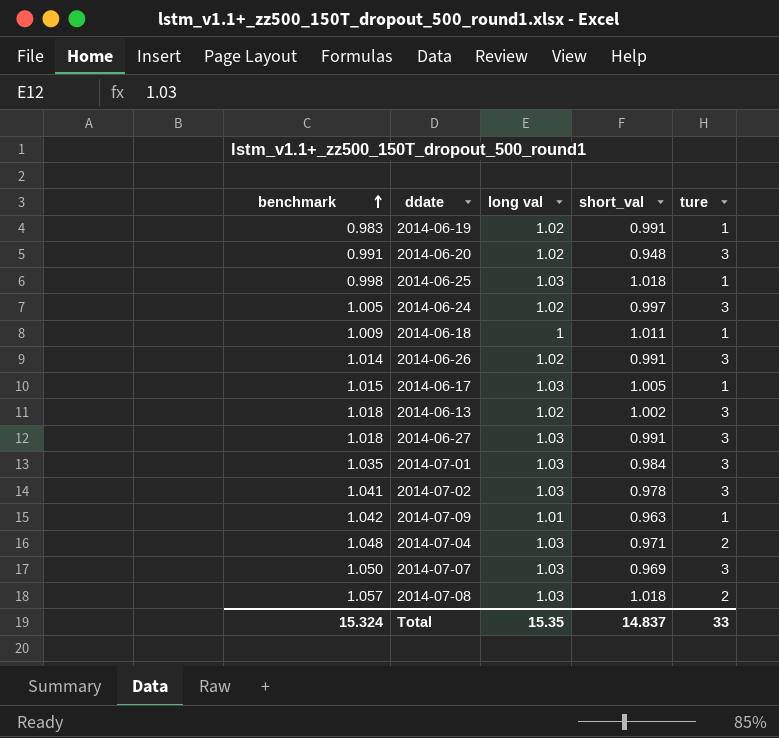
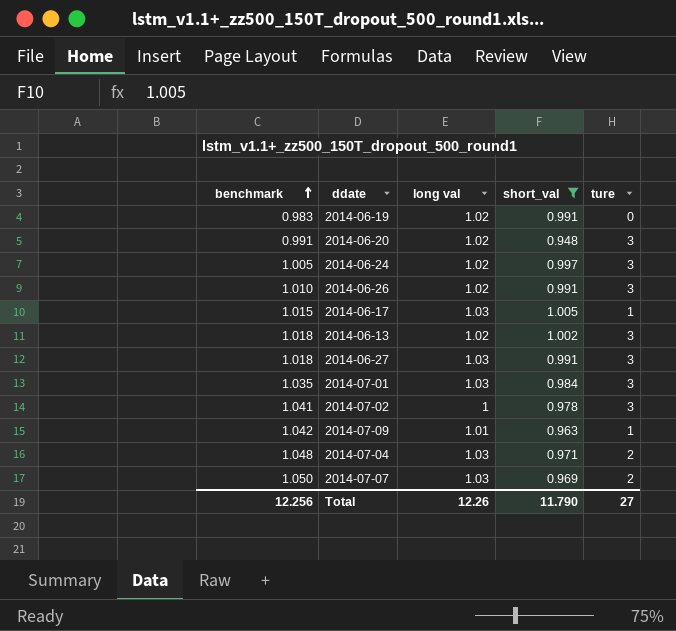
filter: none -> short_val <= 1.005
2014-06-19 | ture: 1 -> 0
2014-06-26 | benchmark: 1.014 -> 1.010
2014-07-02 | long val: 1.03 -> 1
2014-07-07 | ture: 3 -> 2
Total | benchmark: 15.324 -> 12.256
Total | long val: 15.35 -> 12.26
Total | short_val: 14.837 -> 11.790
Total | ture: 33 -> 27

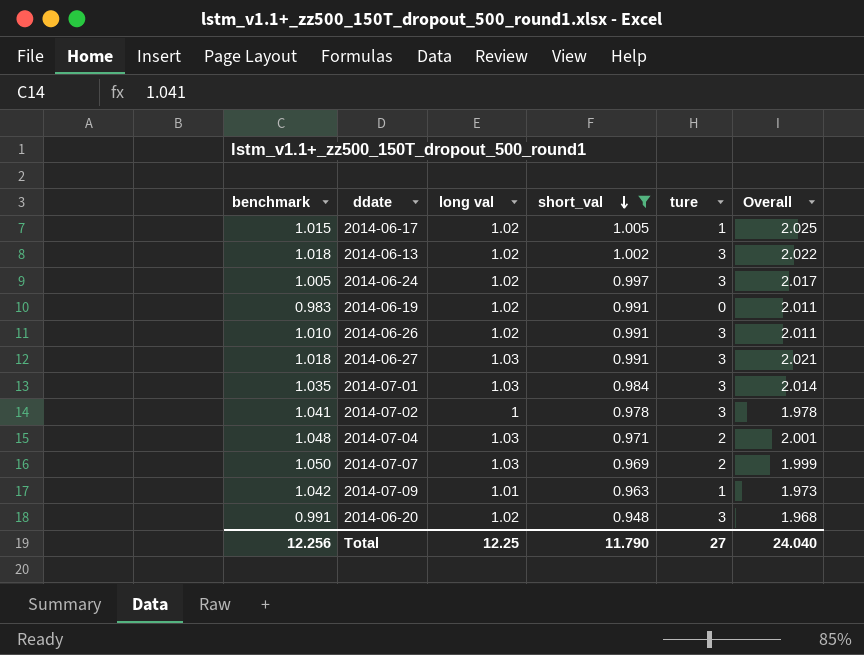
row order: benchmark ascending -> short_val descending
column Overall | formula: none -> [long val] + [short_val]
2014-06-17 | long val: 1.03 -> 1.02
Total | long val: 12.26 -> 12.25

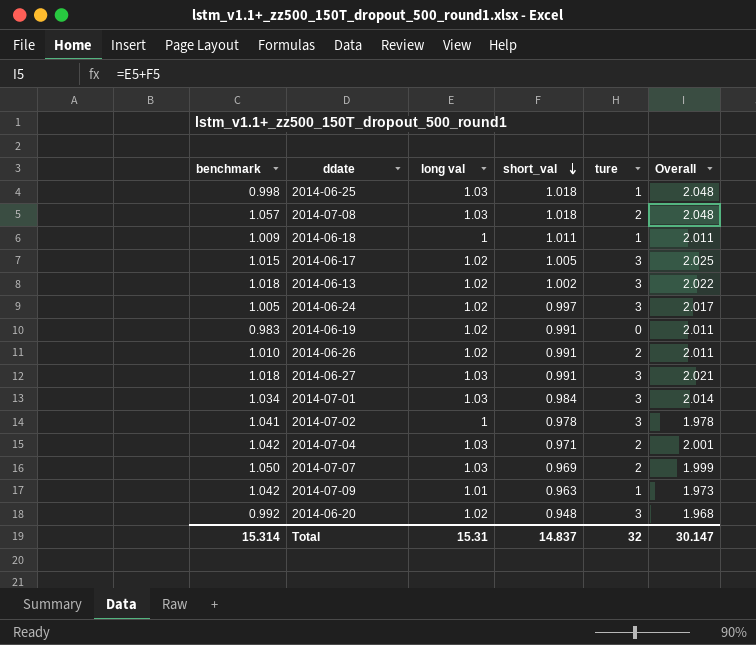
filter: short_val <= 1.005 -> none
2014-06-17 | ture: 1 -> 3
2014-06-26 | ture: 3 -> 2
2014-07-01 | benchmark: 1.035 -> 1.034
2014-07-04 | benchmark: 1.048 -> 1.042
2014-06-20 | benchmark: 0.991 -> 0.992
Total | benchmark: 12.256 -> 15.314
Total | long val: 12.25 -> 15.31
Total | short_val: 11.790 -> 14.837
Total | ture: 27 -> 32
Total | Overall: 24.040 -> 30.147

